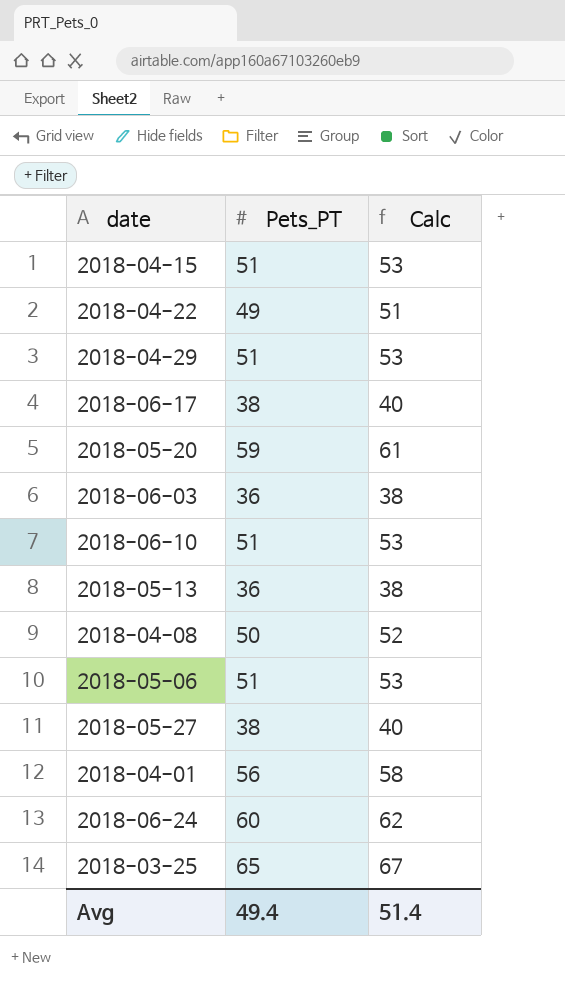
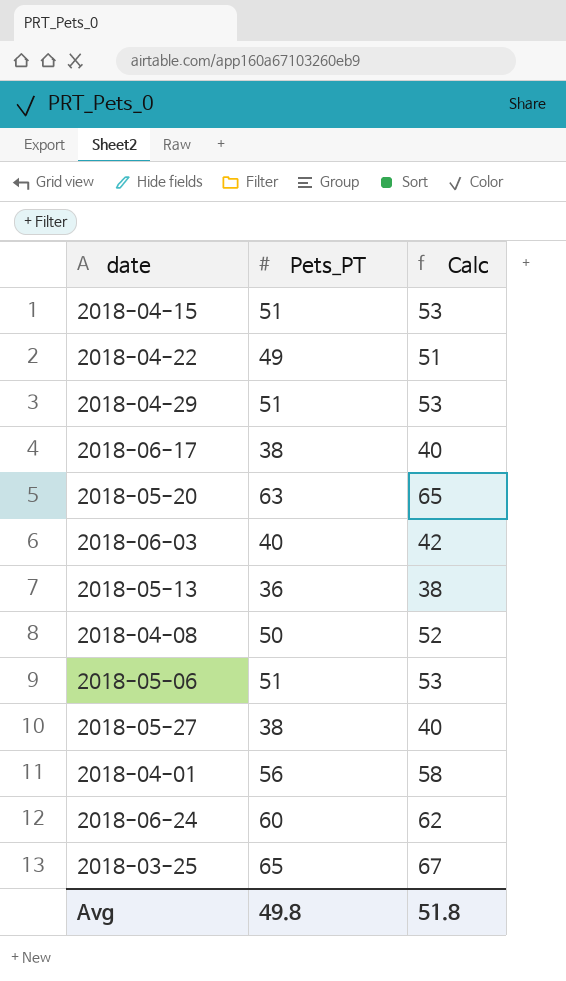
row 2018-06-10: 51 | 53 -> none
2018-05-20 | Pets_PT: 59 -> 63
2018-05-20 | Calc: 61 -> 65
2018-06-03 | Pets_PT: 36 -> 40
2018-06-03 | Calc: 38 -> 42
Avg | Pets_PT: 49.4 -> 49.8
Avg | Calc: 51.4 -> 51.8

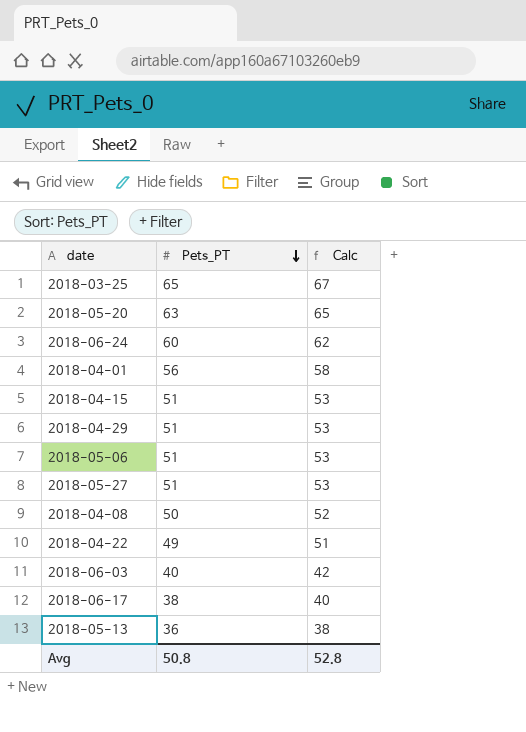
row order: none -> Pets_PT descending
2018-05-27 | Pets_PT: 38 -> 51
2018-05-27 | Calc: 40 -> 53
Avg | Pets_PT: 49.8 -> 50.8
Avg | Calc: 51.8 -> 52.8

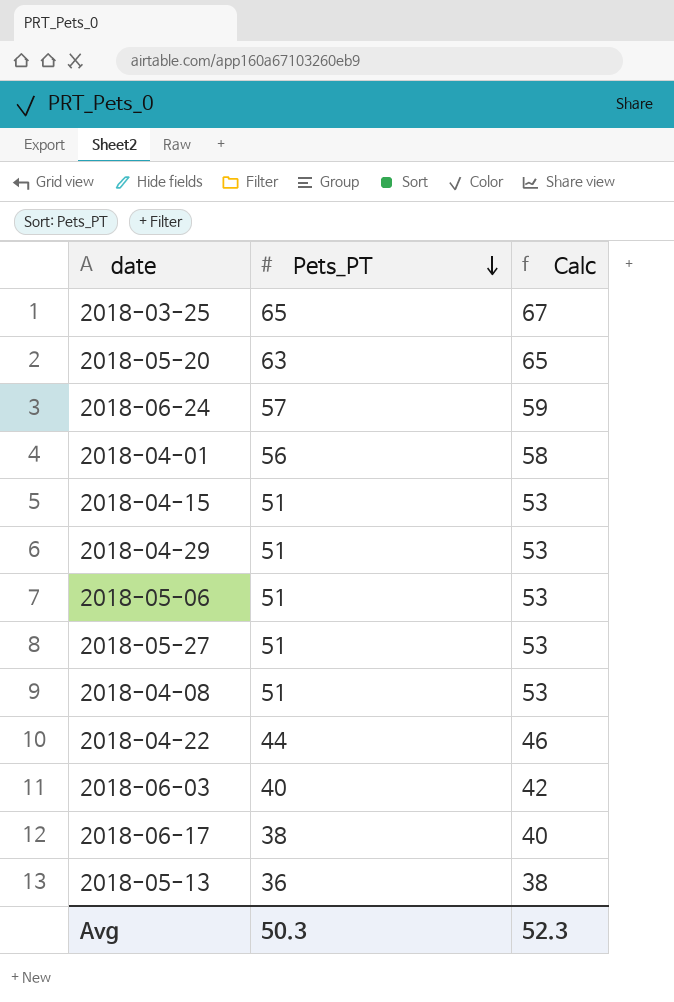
2018-06-24 | Pets_PT: 60 -> 57
2018-06-24 | Calc: 62 -> 59
2018-04-08 | Pets_PT: 50 -> 51
2018-04-08 | Calc: 52 -> 53
2018-04-22 | Pets_PT: 49 -> 44
2018-04-22 | Calc: 51 -> 46
Avg | Pets_PT: 50.8 -> 50.3
Avg | Calc: 52.8 -> 52.3

